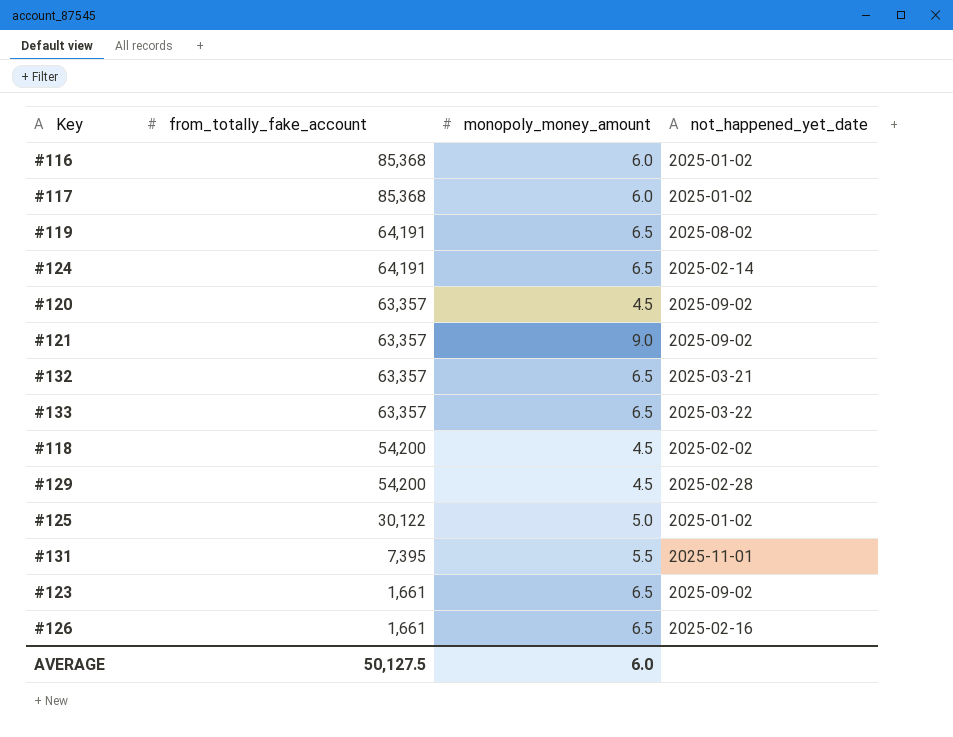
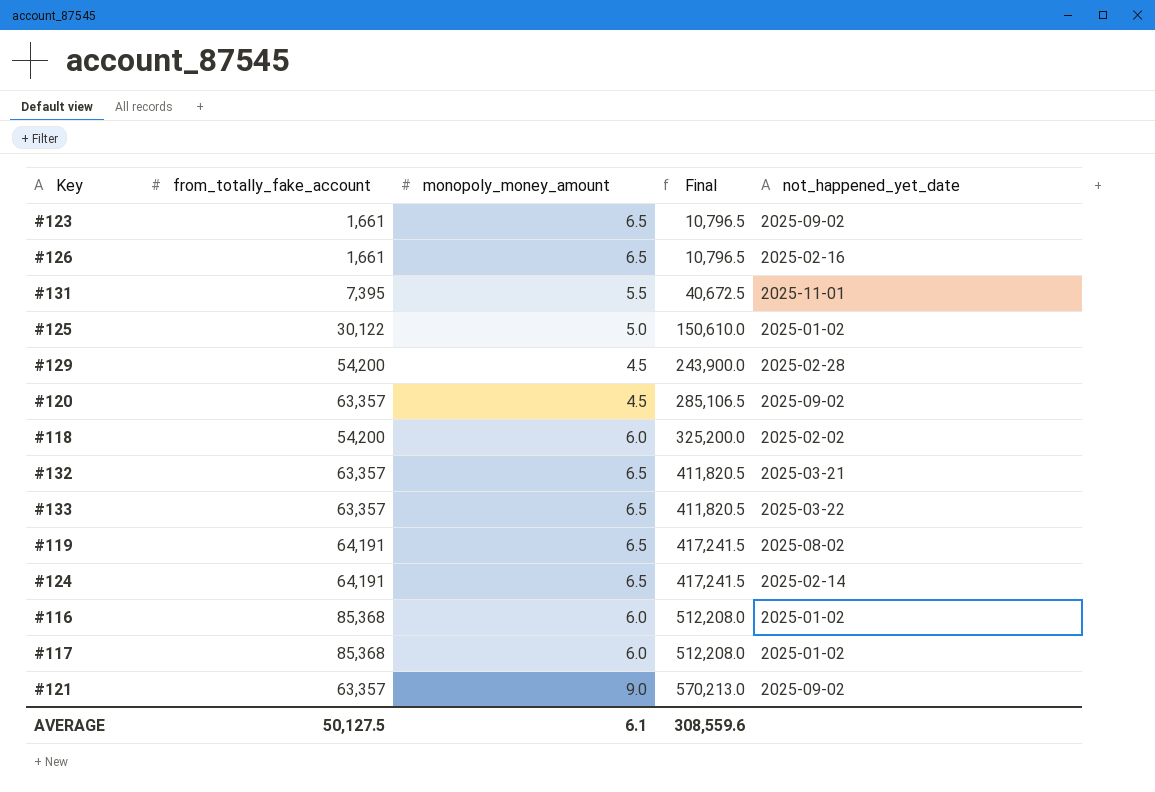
row order: from_totally_fake_account descending -> Final ascending
column Final | formula: none -> [from_totally_fake_account] * [monopoly_money_amount]
#118 | monopoly_money_amount: 4.5 -> 6.0
AVERAGE | monopoly_money_amount: 6.0 -> 6.1

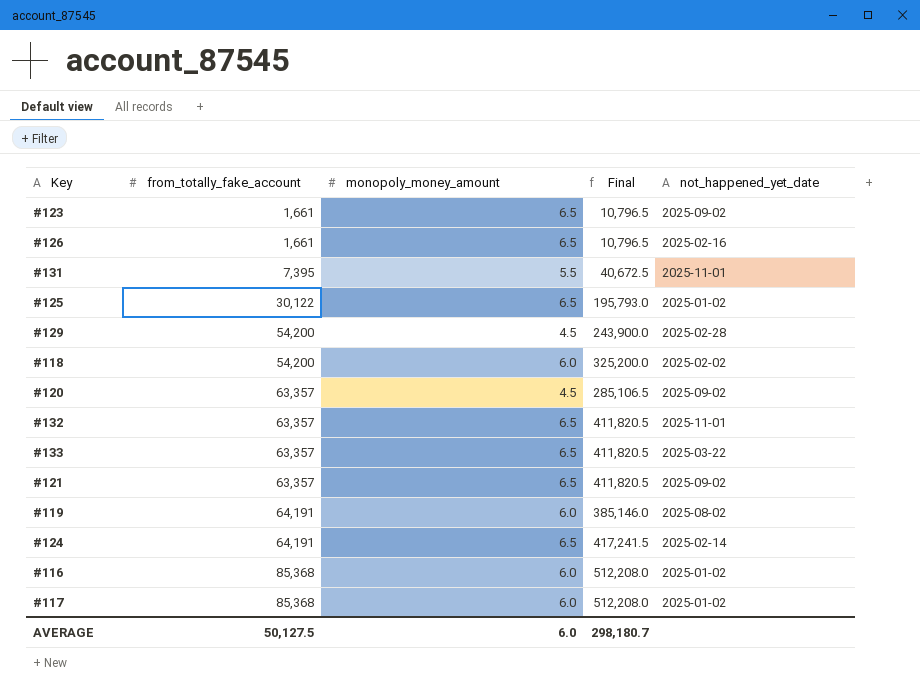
row order: Final ascending -> from_totally_fake_account ascending
#125 | monopoly_money_amount: 5.0 -> 6.5
#125 | Final: 150,610.0 -> 195,793.0
#132 | not_happened_yet_date: 2025-03-21 -> 2025-11-01
#121 | monopoly_money_amount: 9.0 -> 6.5
#121 | Final: 570,213.0 -> 411,820.5
#119 | monopoly_money_amount: 6.5 -> 6.0
#119 | Final: 417,241.5 -> 385,146.0
AVERAGE | monopoly_money_amount: 6.1 -> 6.0
AVERAGE | Final: 308,559.6 -> 298,180.7

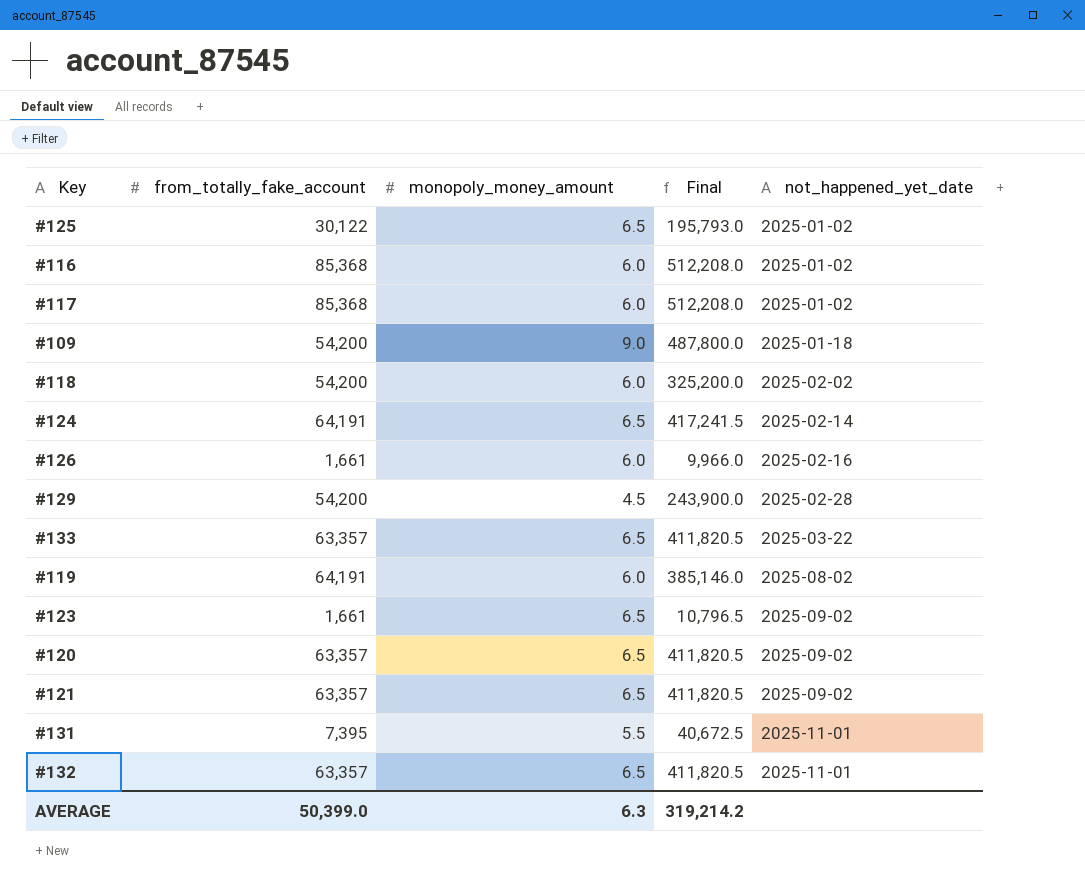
row order: from_totally_fake_account ascending -> not_happened_yet_date ascending
row #109: none -> 54,200 | 9.0 | 487,800.0 | 2025-01-18
#126 | monopoly_money_amount: 6.5 -> 6.0
#126 | Final: 10,796.5 -> 9,966.0
#120 | monopoly_money_amount: 4.5 -> 6.5
#120 | Final: 285,106.5 -> 411,820.5
AVERAGE | from_totally_fake_account: 50,127.5 -> 50,399.0
AVERAGE | monopoly_money_amount: 6.0 -> 6.3
AVERAGE | Final: 298,180.7 -> 319,214.2

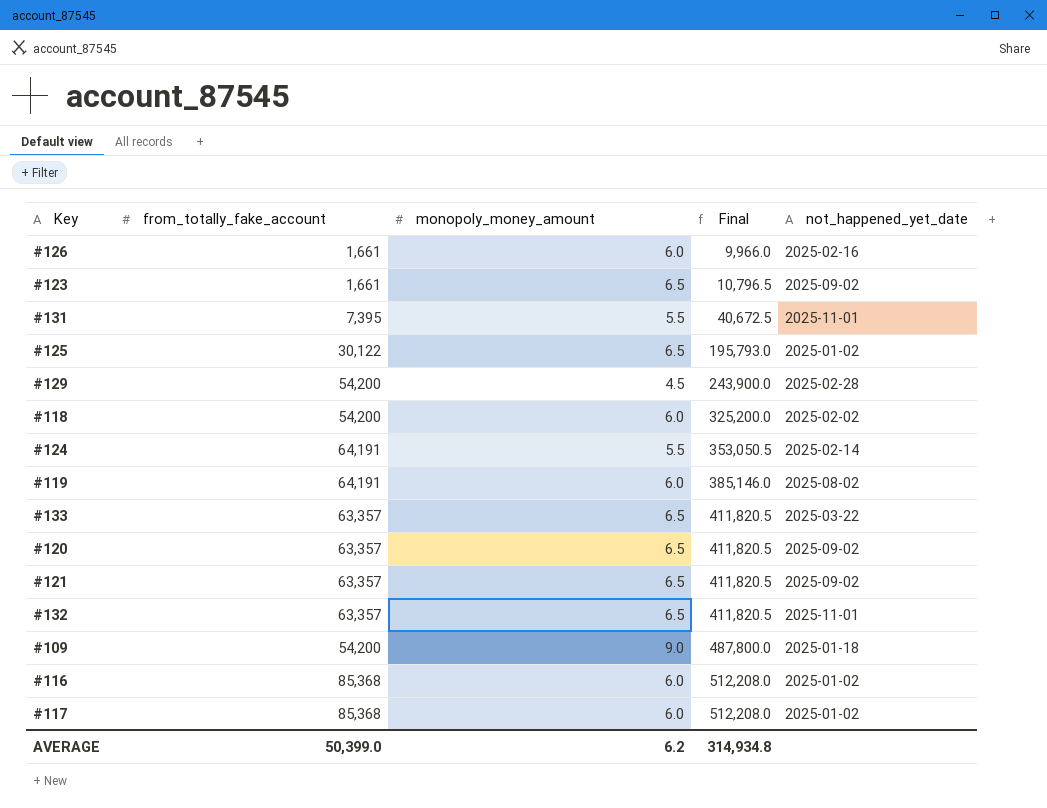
row order: not_happened_yet_date ascending -> Final ascending
#124 | monopoly_money_amount: 6.5 -> 5.5
#124 | Final: 417,241.5 -> 353,050.5
AVERAGE | monopoly_money_amount: 6.3 -> 6.2
AVERAGE | Final: 319,214.2 -> 314,934.8

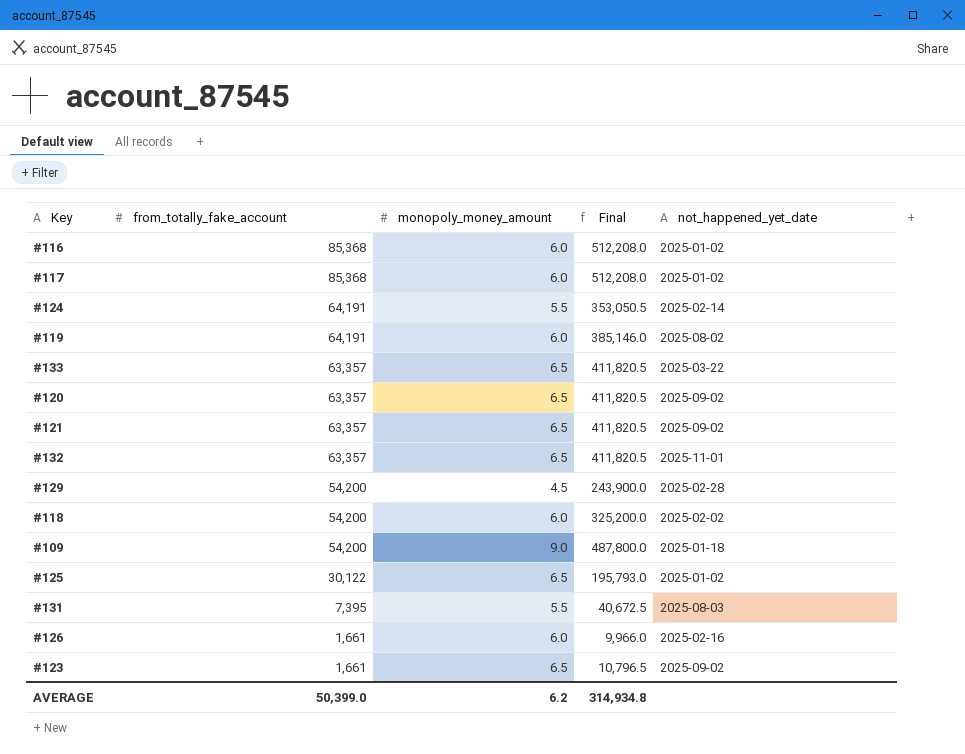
row order: Final ascending -> from_totally_fake_account descending
#131 | not_happened_yet_date: 2025-11-01 -> 2025-08-03

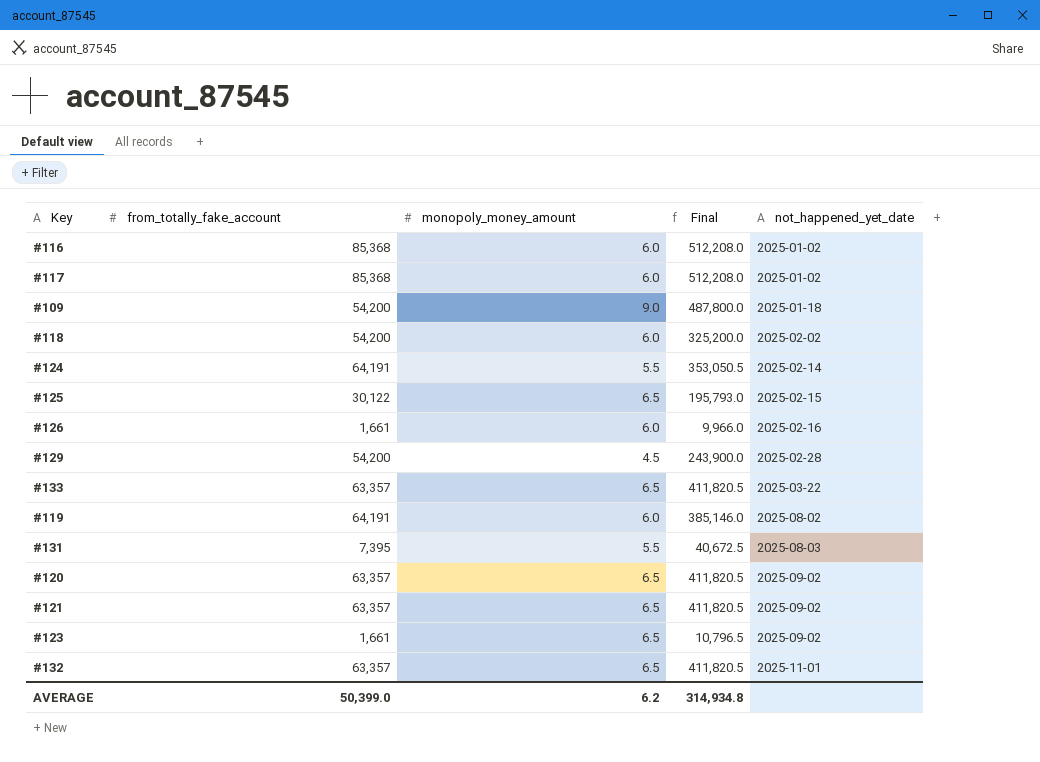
row order: from_totally_fake_account descending -> not_happened_yet_date ascending
#125 | not_happened_yet_date: 2025-01-02 -> 2025-02-15

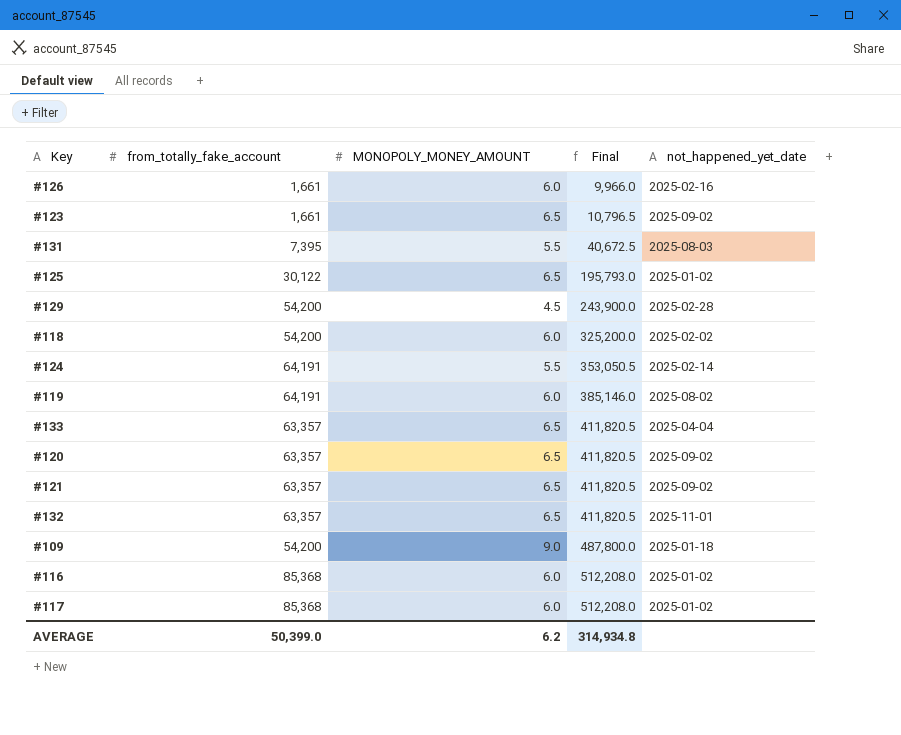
row order: not_happened_yet_date ascending -> Final ascending
column name: monopoly_money_amount -> MONOPOLY_MONEY_AMOUNT
#125 | not_happened_yet_date: 2025-02-15 -> 2025-01-02
#133 | not_happened_yet_date: 2025-03-22 -> 2025-04-04

